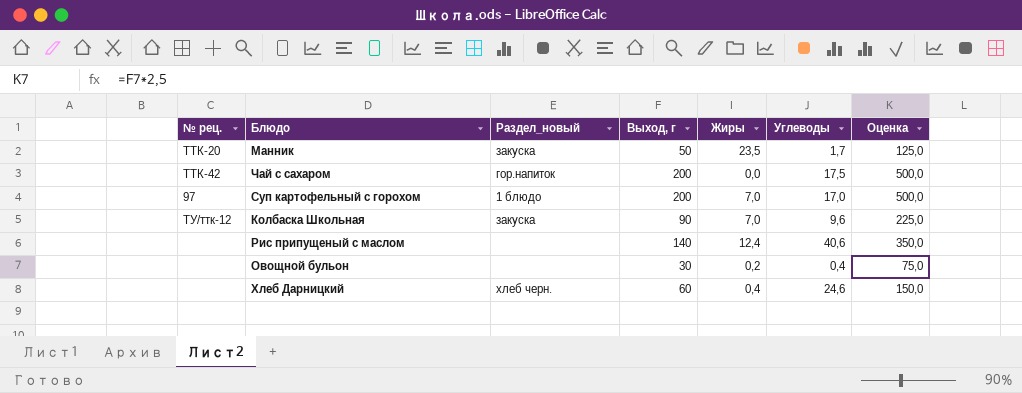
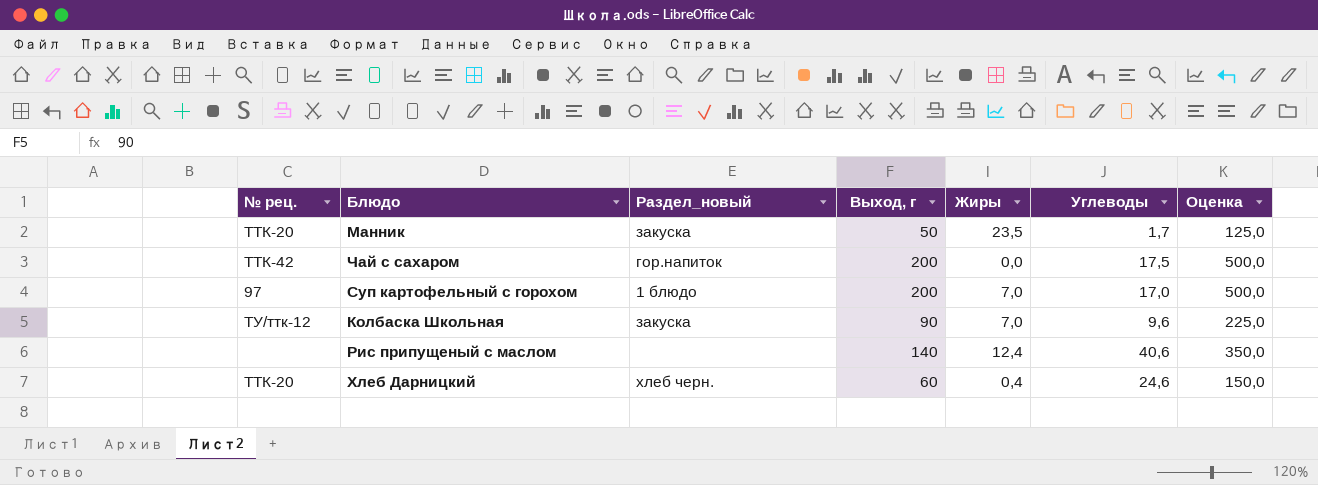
row Овощной бульон: none | none | 30 | 0,2 | 0,4 | 75,0 -> none
Хлеб Дарницкий | № рец.: none -> ТТК-20

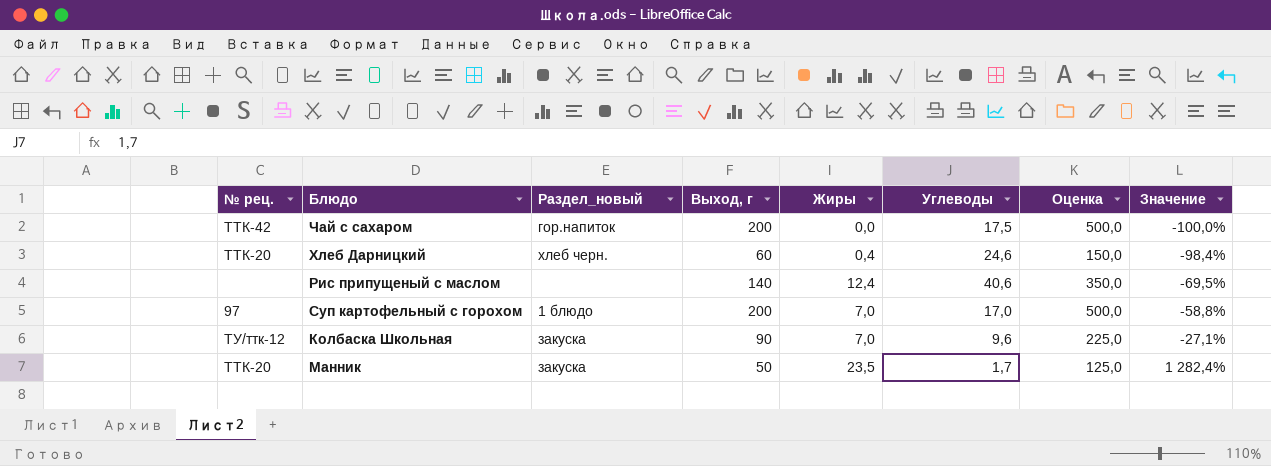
row order: none -> Значение ascending
column Значение | formula: none -> ([Жиры] - [Углеводы]) / [Углеводы]

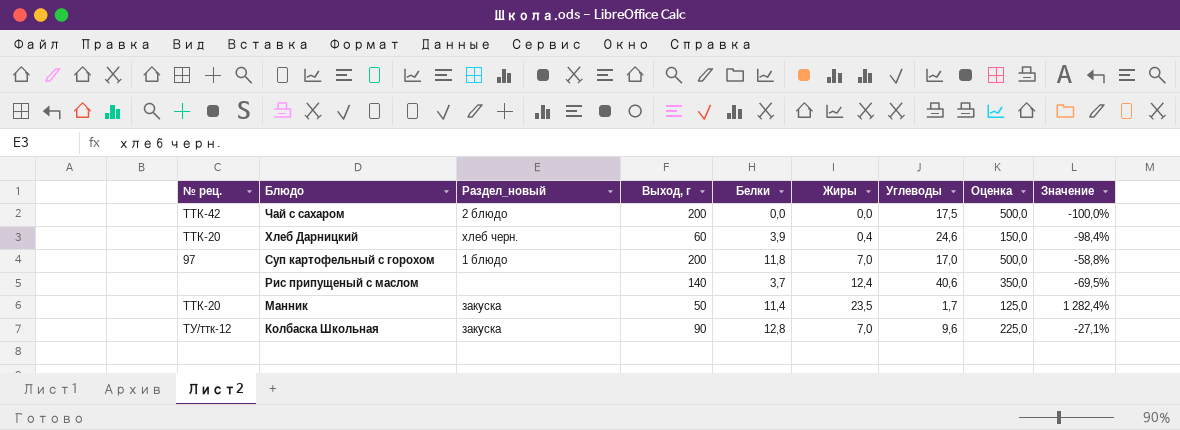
row order: Значение ascending -> Блюдо descending
column Белки | position: none -> 5
Чай с сахаром | Раздел_новый: гор.напиток -> 2 блюдо

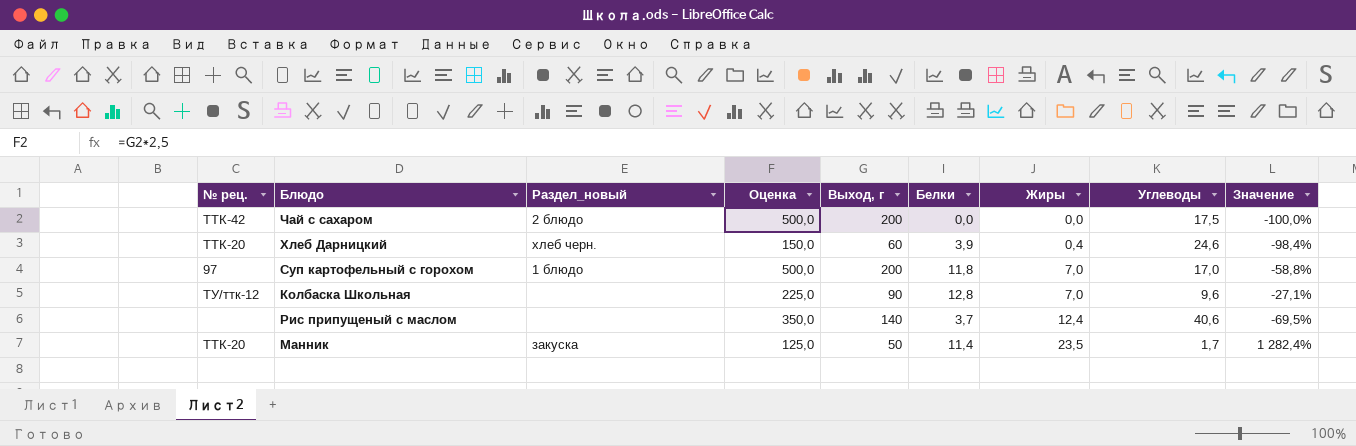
row order: Блюдо descending -> Жиры ascending
column Оценка | position: 8 -> 4
Колбаска Школьная | Раздел_новый: закуска -> none

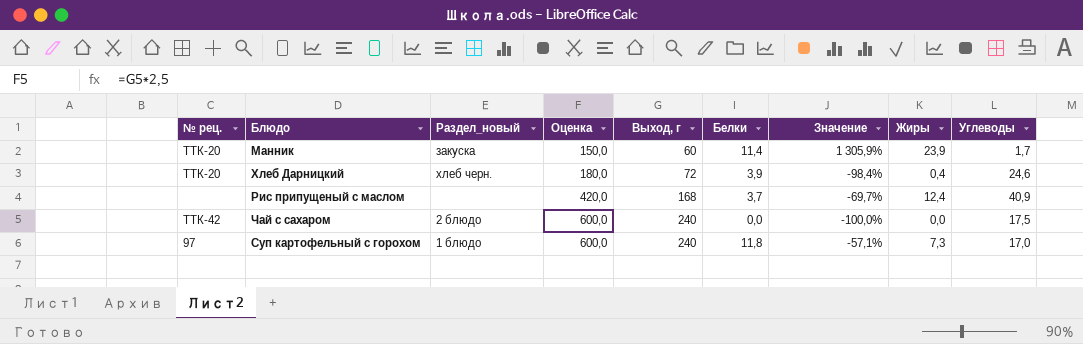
row order: Жиры ascending -> Оценка ascending
column Значение | position: 9 -> 7
row Колбаска Школьная: ТУ/ттк-12 | none | 225,0 | 90 | 12,8 | 7,0 | 9,6 | -27,1% -> none
Манник | Оценка: 125,0 -> 150,0
Манник | Выход, г: 50 -> 60
Манник | Значение: 1 282,4% -> 1 305,9%
Манник | Жиры: 23,5 -> 23,9
Хлеб Дарницкий | Оценка: 150,0 -> 180,0
Хлеб Дарницкий | Выход, г: 60 -> 72
Рис припущеный с маслом | Оценка: 350,0 -> 420,0
Рис припущеный с маслом | Выход, г: 140 -> 168
Рис припущеный с маслом | Значение: -69,5% -> -69,7%
Рис припущеный с маслом | Углеводы: 40,6 -> 40,9
Чай с сахаром | Оценка: 500,0 -> 600,0
Чай с сахаром | Выход, г: 200 -> 240
Суп картофельный с горохом | Оценка: 500,0 -> 600,0
Суп картофельный с горохом | Выход, г: 200 -> 240
Суп картофельный с горохом | Значение: -58,8% -> -57,1%
Суп картофельный с горохом | Жиры: 7,0 -> 7,3

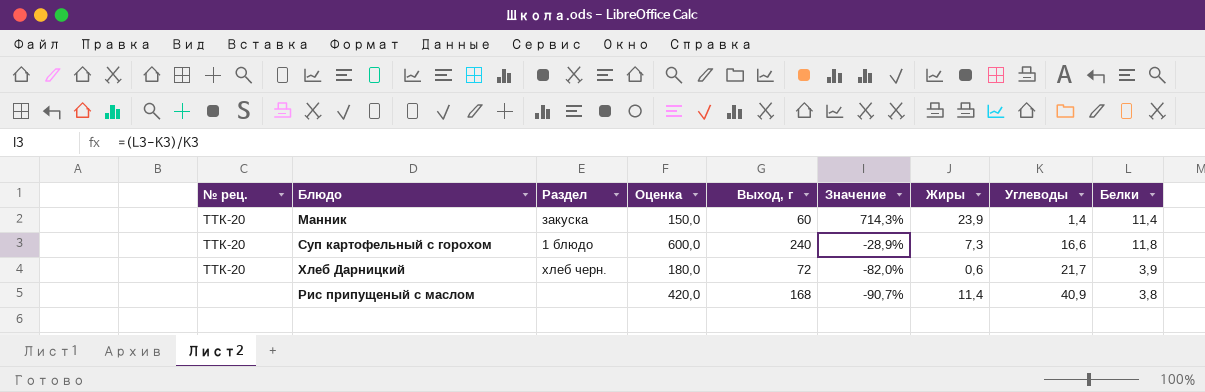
row order: Оценка ascending -> Значение descending
column name: Раздел_новый -> Раздел
column Значение | formula: ([Жиры] - [Углеводы]) / [Углеводы] -> ([Белки] - [Углеводы]) / [Углеводы]
column Белки | position: 6 -> 9
row Чай с сахаром: ТТК-42 | 2 блюдо | 600,0 | 240 | 0,0 | -100,0% | 0,0 | 17,5 -> none
Манник | Углеводы: 1,7 -> 1,4
Суп картофельный с горохом | № рец.: 97 -> ТТК-20
Суп картофельный с горохом | Углеводы: 17,0 -> 16,6
Хлеб Дарницкий | Жиры: 0,4 -> 0,6
Хлеб Дарницкий | Углеводы: 24,6 -> 21,7
Рис припущеный с маслом | Жиры: 12,4 -> 11,4
Рис припущеный с маслом | Белки: 3,7 -> 3,8

